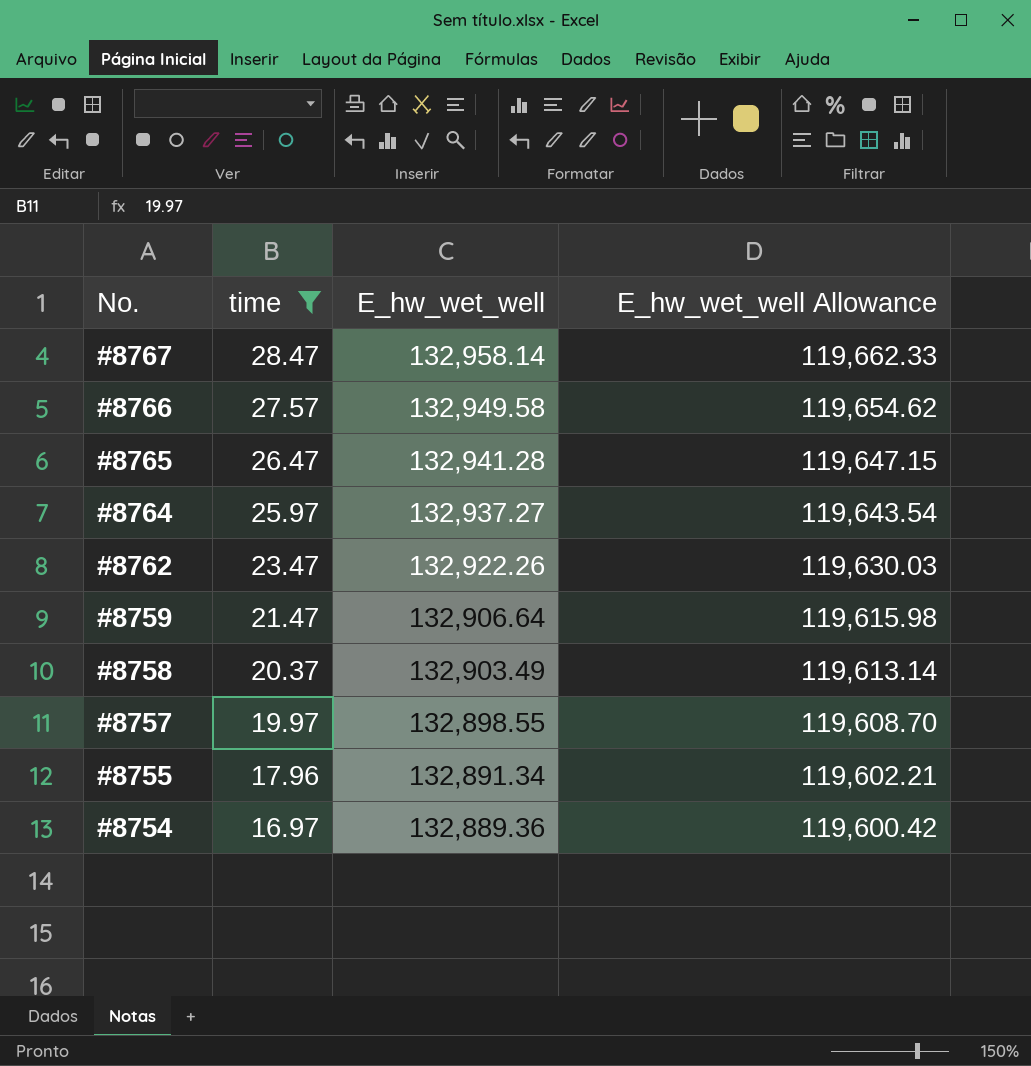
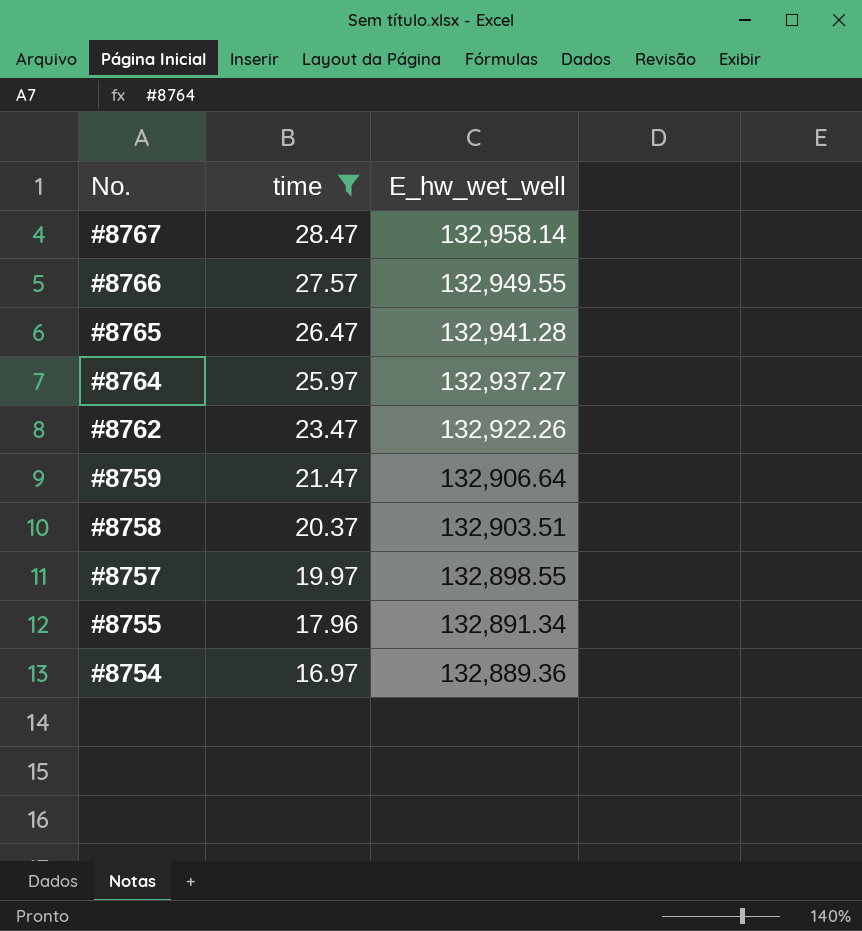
column E_hw_wet_well Allowance | formula: [E_hw_wet_well] * 0.9 -> none
#8766 | E_hw_wet_well: 132,949.58 -> 132,949.55
#8758 | E_hw_wet_well: 132,903.49 -> 132,903.51

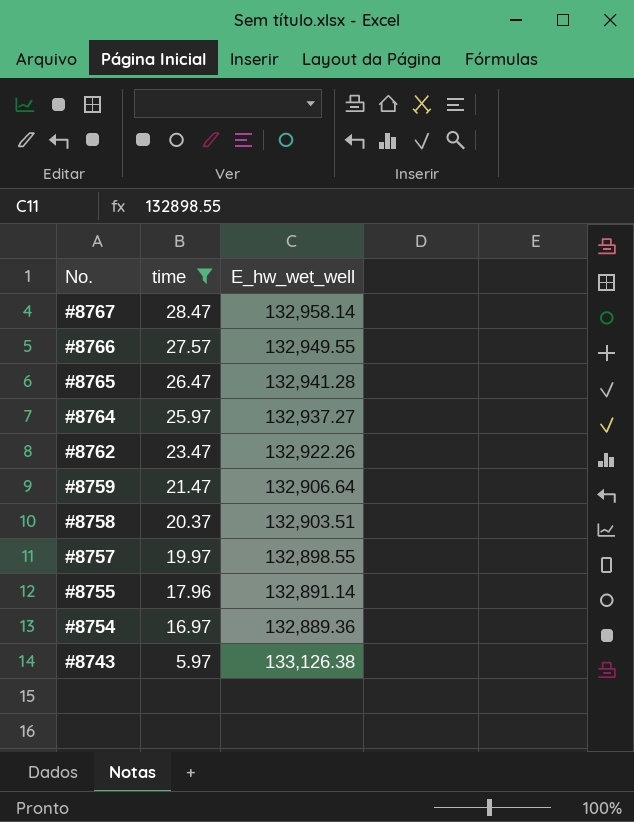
#8755 | E_hw_wet_well: 132,891.34 -> 132,891.14
row #8743: none -> 5.97 | 133,126.38

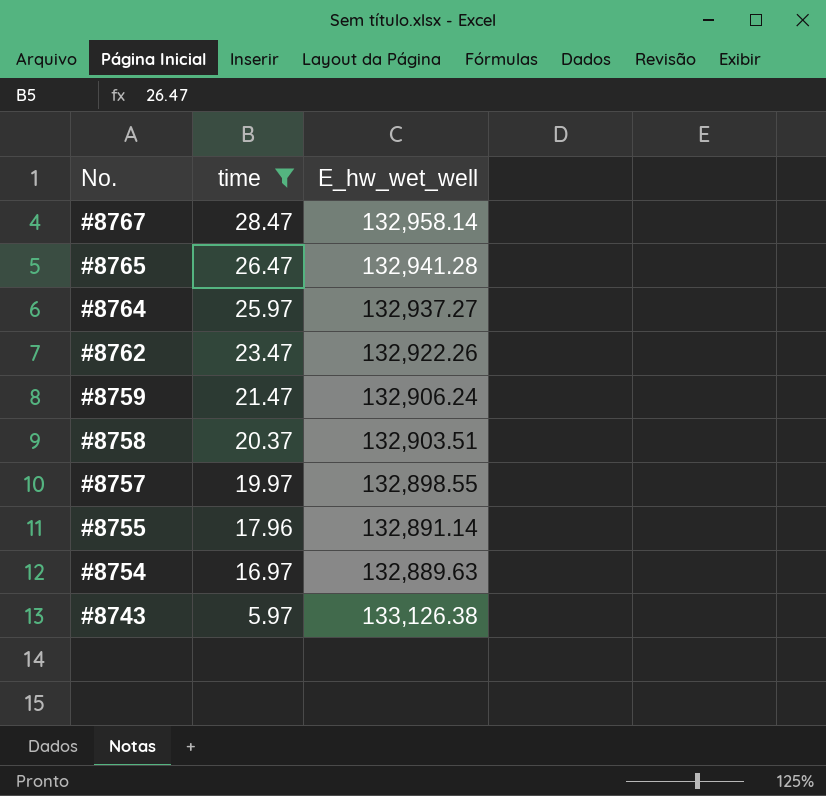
row #8766: 27.57 | 132,949.55 -> none
#8759 | E_hw_wet_well: 132,906.64 -> 132,906.24
#8754 | E_hw_wet_well: 132,889.36 -> 132,889.63

